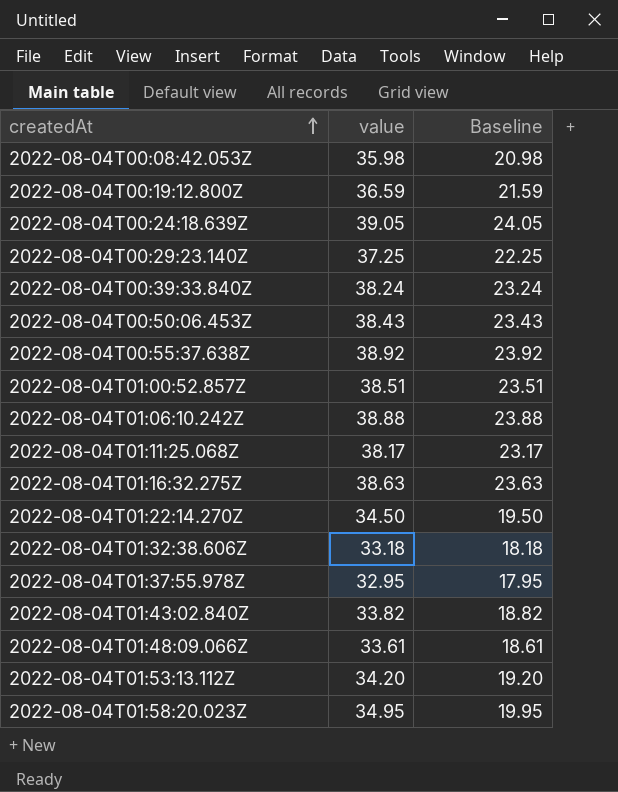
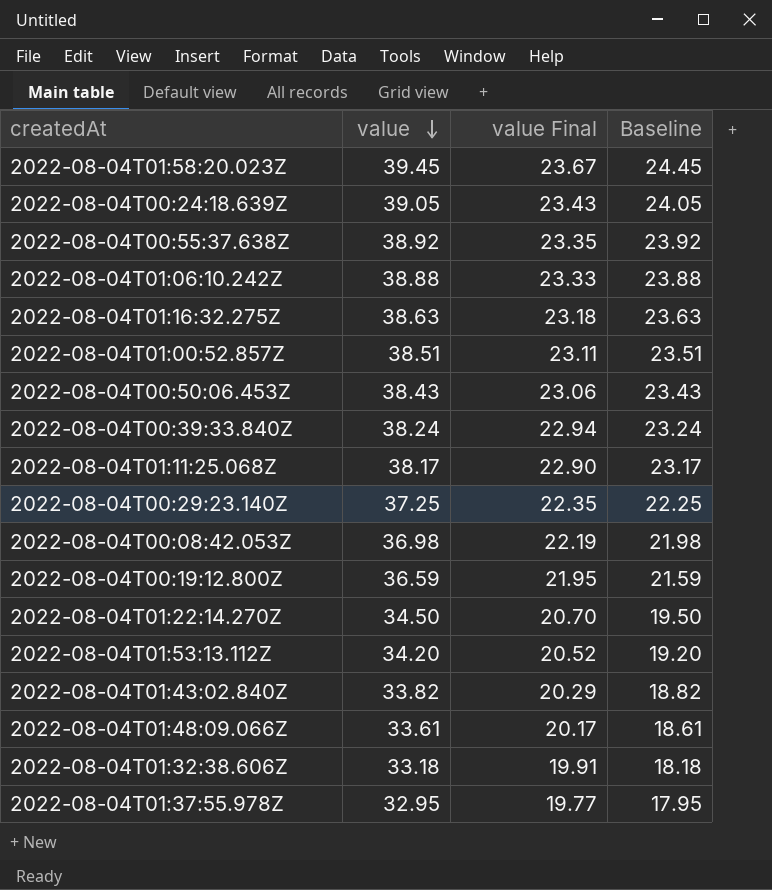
row order: createdAt ascending -> value descending
column value Final | formula: none -> [value] * 0.6
2022-08-04T01:58:20.023Z | value: 34.95 -> 39.45
2022-08-04T01:58:20.023Z | Baseline: 19.95 -> 24.45
2022-08-04T00:08:42.053Z | value: 35.98 -> 36.98
2022-08-04T00:08:42.053Z | Baseline: 20.98 -> 21.98

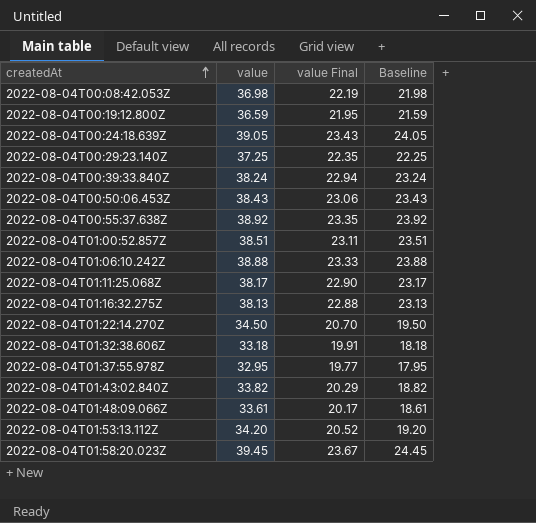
row order: value descending -> createdAt ascending
2022-08-04T01:16:32.275Z | value: 38.63 -> 38.13
2022-08-04T01:16:32.275Z | value Final: 23.18 -> 22.88
2022-08-04T01:16:32.275Z | Baseline: 23.63 -> 23.13

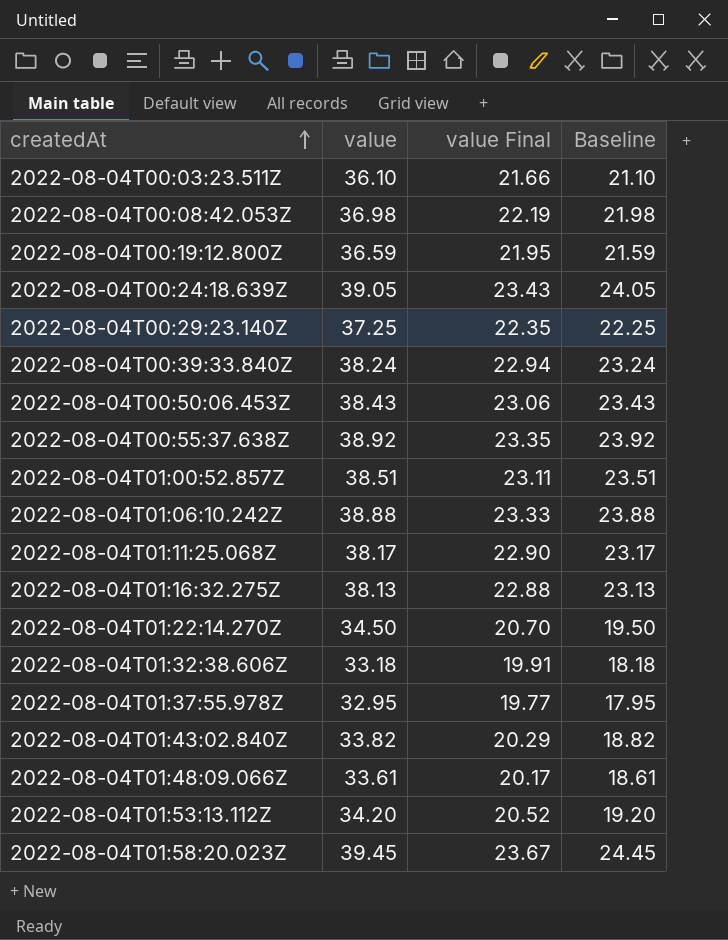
row 2022-08-04T00:03:23.511Z: none -> 36.10 | 21.66 | 21.10

